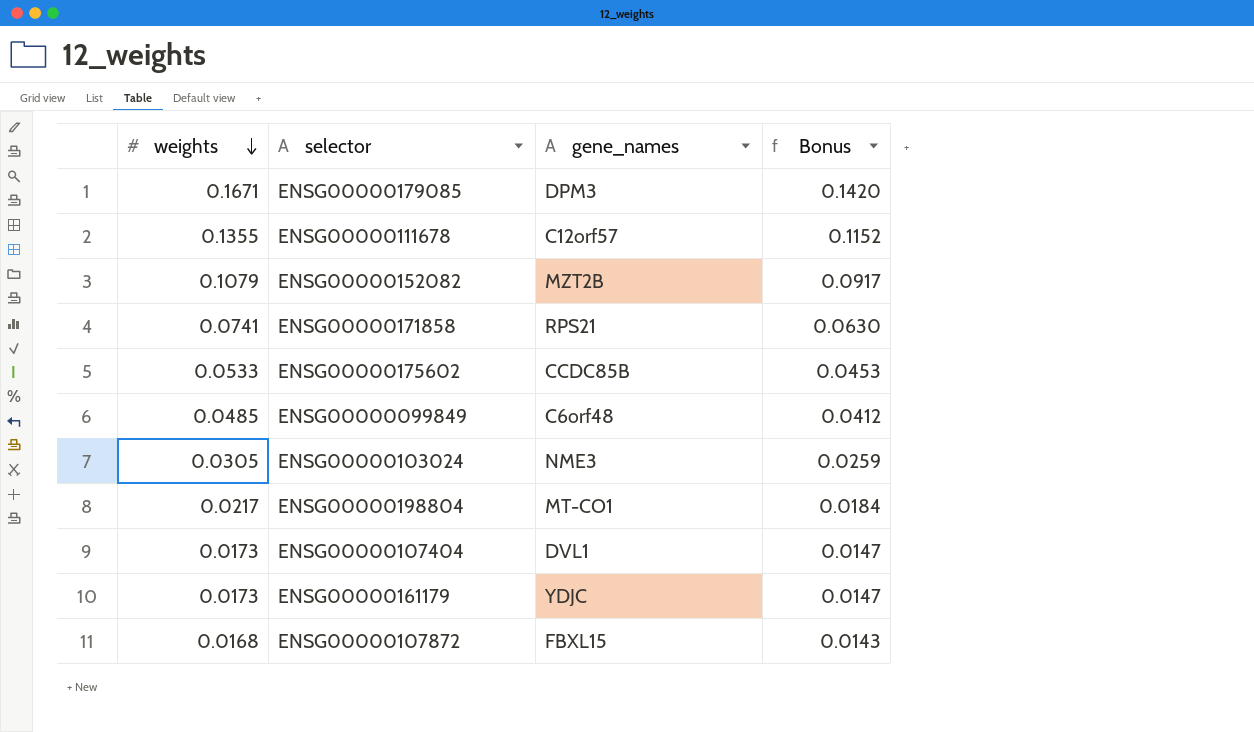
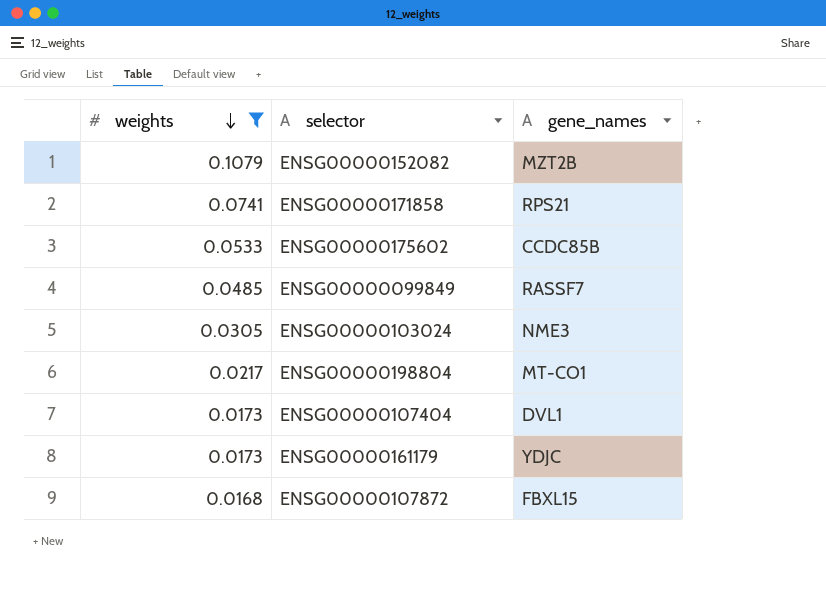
filter: none -> weights <= 0.1079
column Bonus | formula: [weights] * 0.85 -> none
ENSG00000099849 | gene_names: C6orf48 -> RASSF7

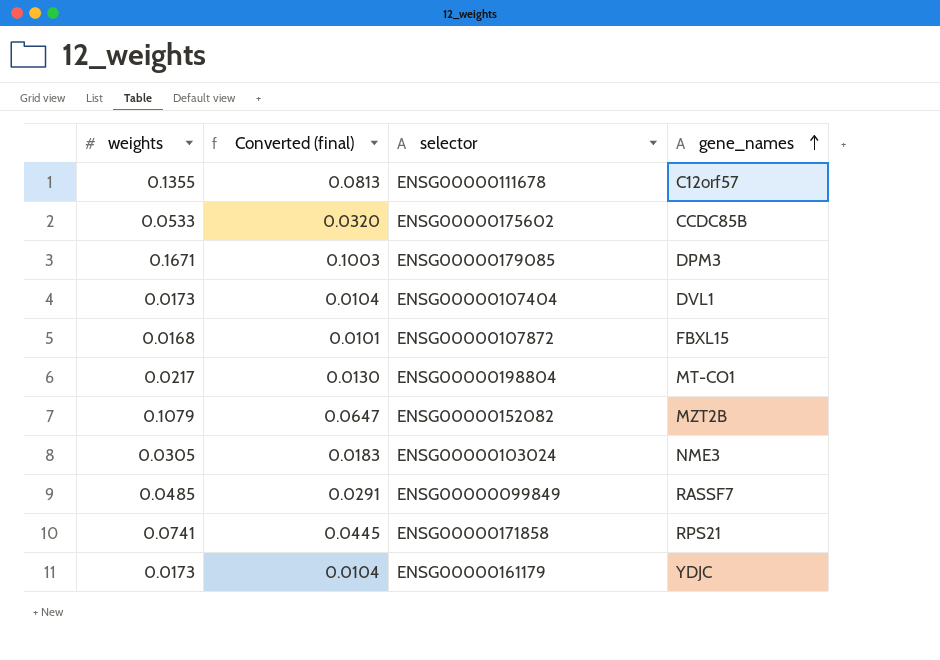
filter: weights <= 0.1079 -> none
row order: weights descending -> gene_names ascending
column Converted (final) | formula: none -> [weights] * 0.6

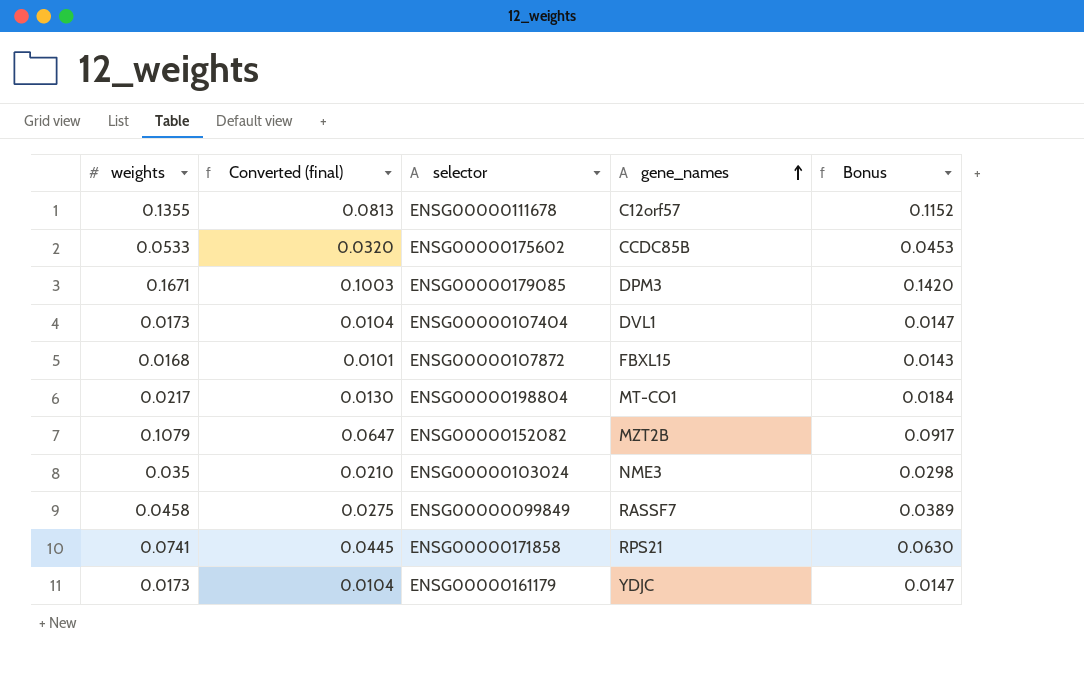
column Bonus | formula: none -> [weights] * 0.85
ENSG00000103024 | weights: 0.0305 -> 0.035
ENSG00000103024 | Converted (final): 0.0183 -> 0.0210
ENSG00000099849 | weights: 0.0485 -> 0.0458
ENSG00000099849 | Converted (final): 0.0291 -> 0.0275

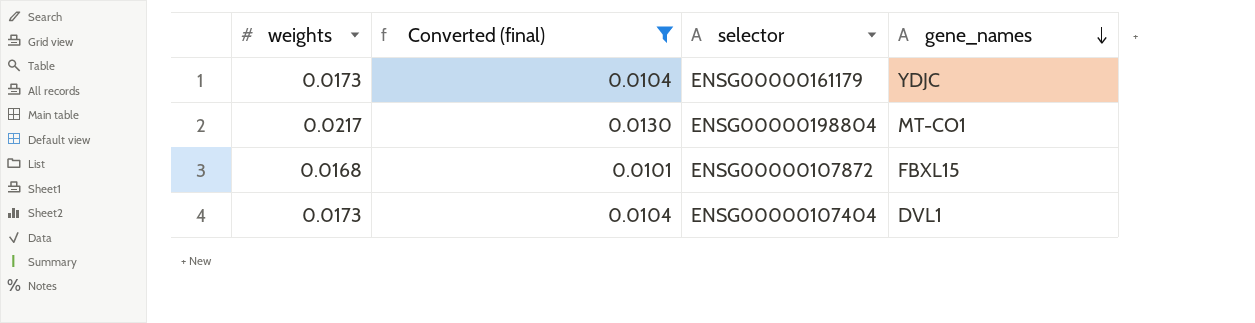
filter: none -> Converted (final) <= 0.0130
row order: gene_names ascending -> gene_names descending
column Bonus | formula: [weights] * 0.85 -> none

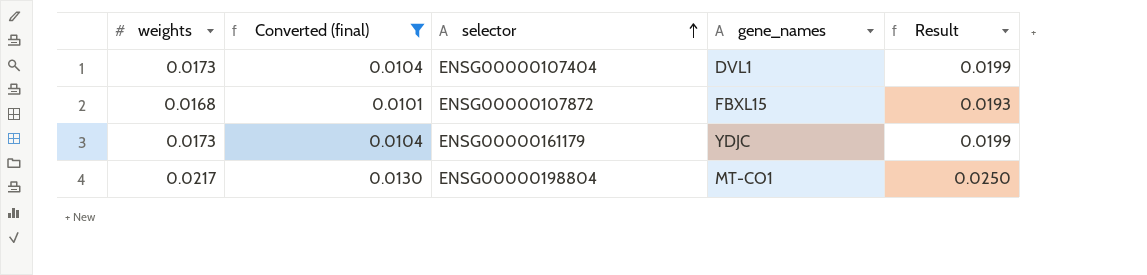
row order: gene_names descending -> selector ascending
column Result | formula: none -> [weights] * 1.15

